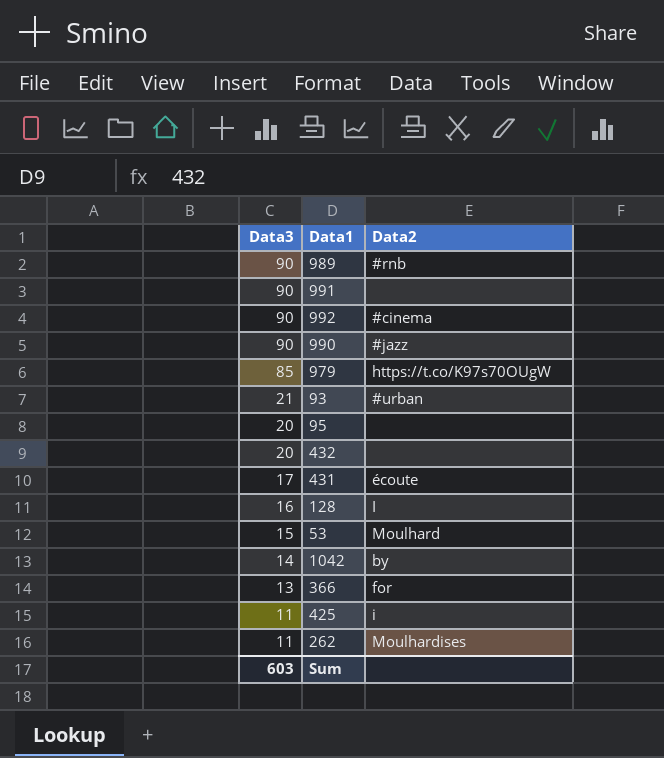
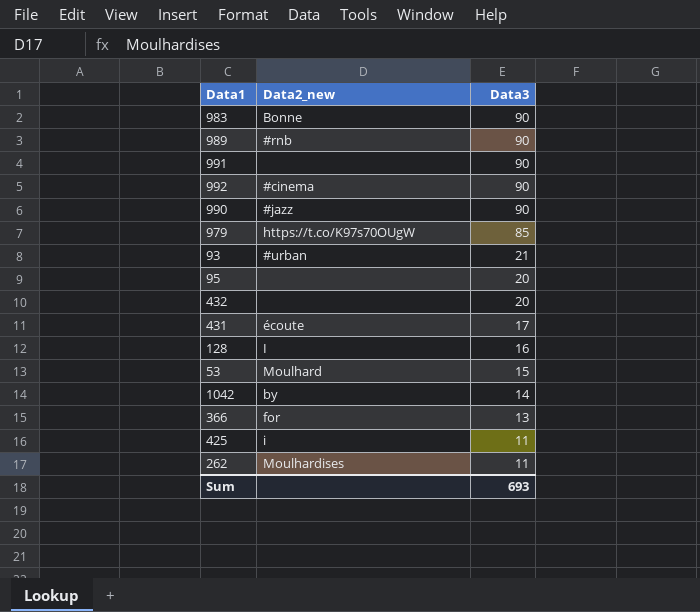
column name: Data2 -> Data2_new
column Data3 | position: 1 -> 3
row 983: none -> Bonne | 90
Sum | Data3: 603 -> 693

